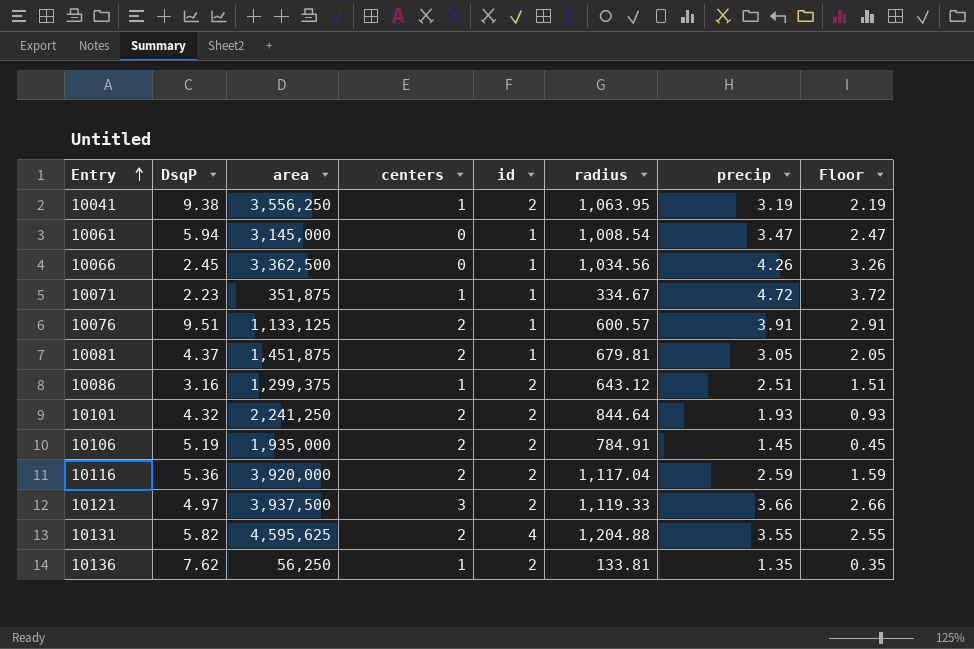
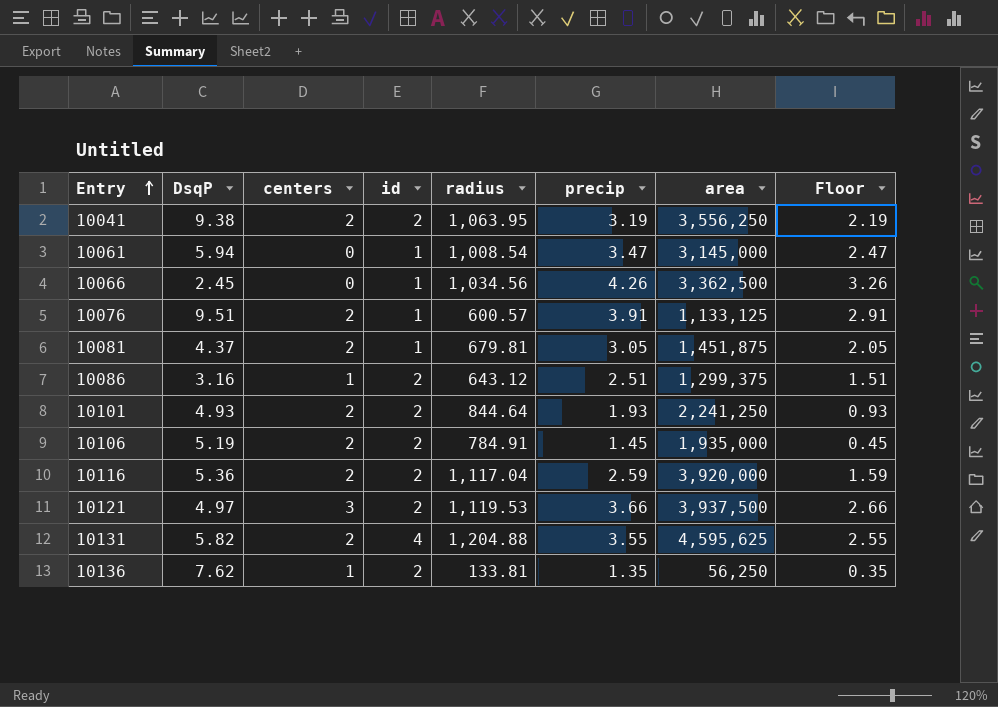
column area | position: 3 -> 7
row 10071: 2.23 | 351,875 | 1 | 1 | 334.67 | 4.72 | 3.72 -> none
10041 | centers: 1 -> 2
10101 | DsqP: 4.32 -> 4.93
10121 | radius: 1,119.33 -> 1,119.53

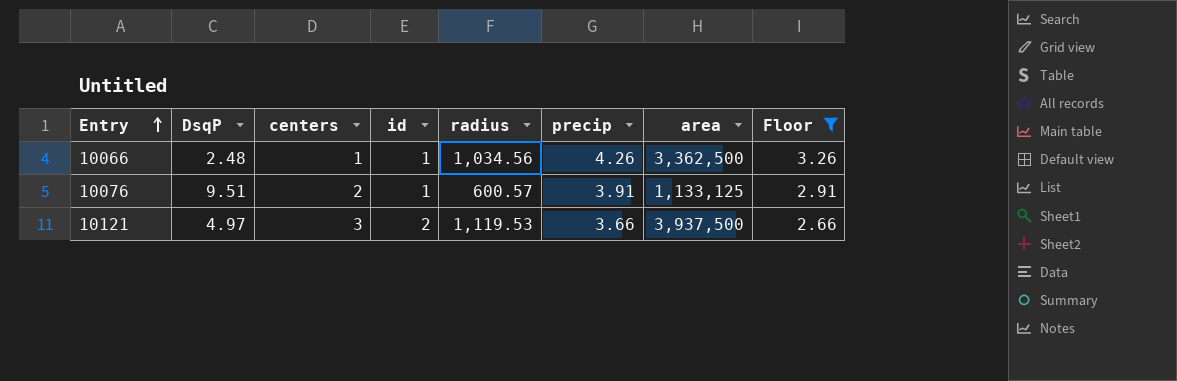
filter: none -> Floor >= 2.66
10066 | DsqP: 2.45 -> 2.48
10066 | centers: 0 -> 1

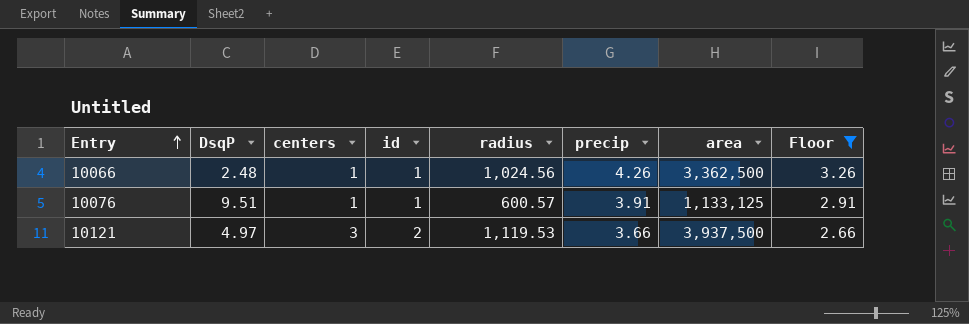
10066 | radius: 1,034.56 -> 1,024.56
10076 | centers: 2 -> 1

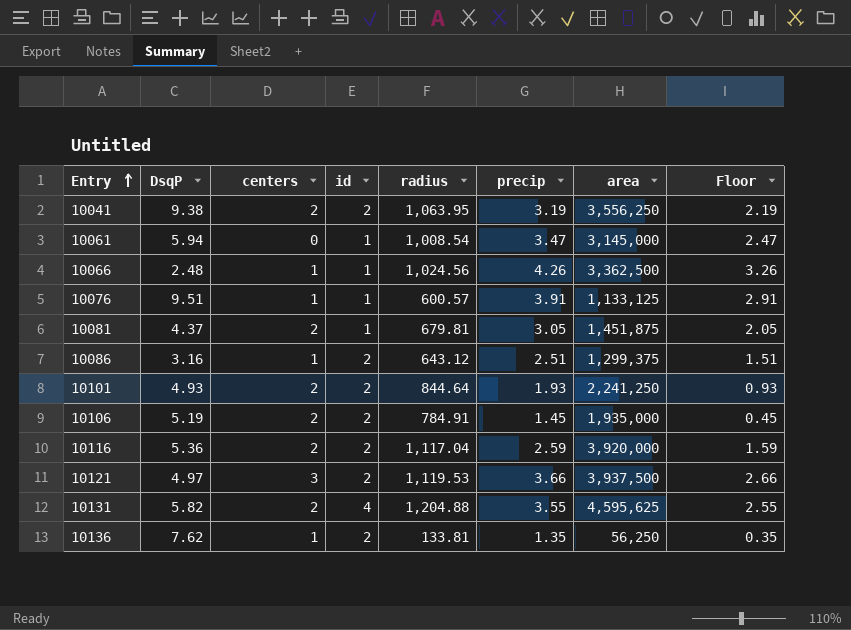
filter: Floor >= 2.66 -> none

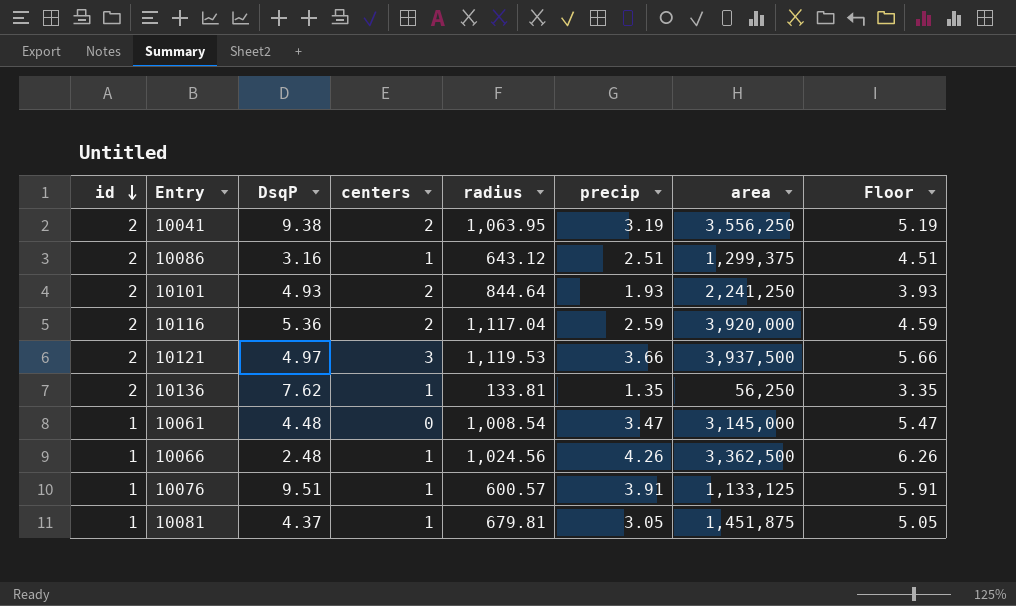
row order: Entry ascending -> id descending
column id | position: 4 -> 1
column Floor | formula: [precip] - 1 -> [precip] + 2
row 10106: 5.19 | 2 | 2 | 784.91 | 1.45 | 1,935,000 | 0.45 -> none
row 10131: 5.82 | 2 | 4 | 1,204.88 | 3.55 | 4,595,625 | 2.55 -> none
10061 | DsqP: 5.94 -> 4.48
10081 | centers: 2 -> 1

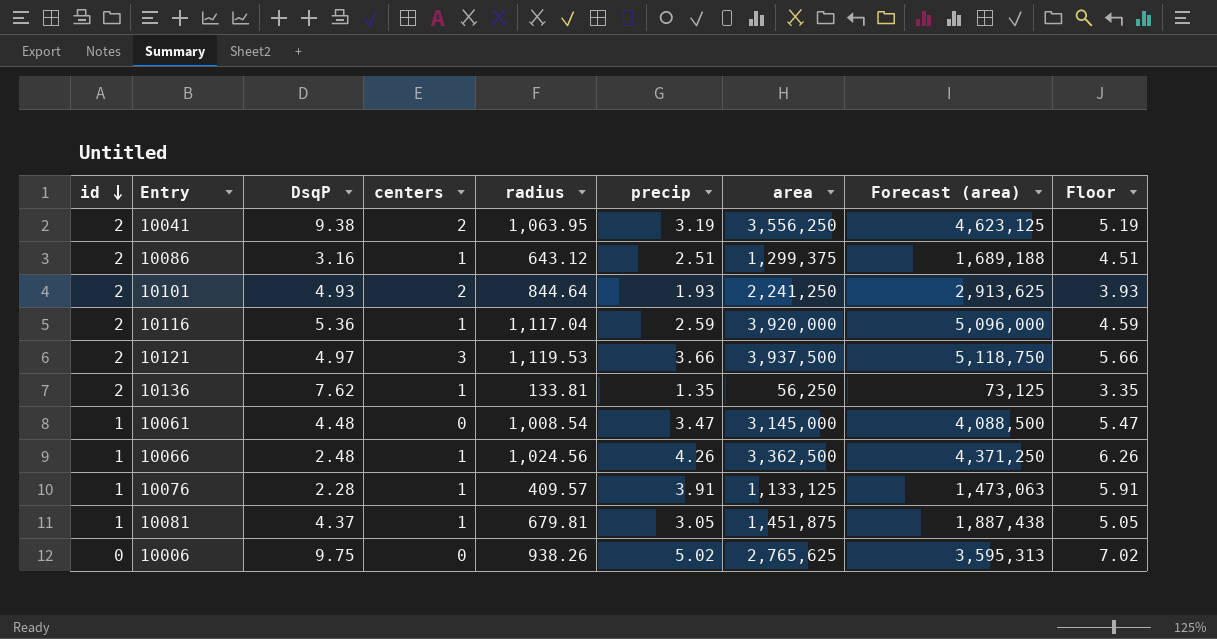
column Forecast (area) | formula: none -> [area] * 1.3
10116 | centers: 2 -> 1
10076 | DsqP: 9.51 -> 2.28
10076 | radius: 600.57 -> 409.57
row 10006: none -> 0 | 9.75 | 0 | 938.26 | 5.02 | 2,765,625 | 3,595,313 | 7.02

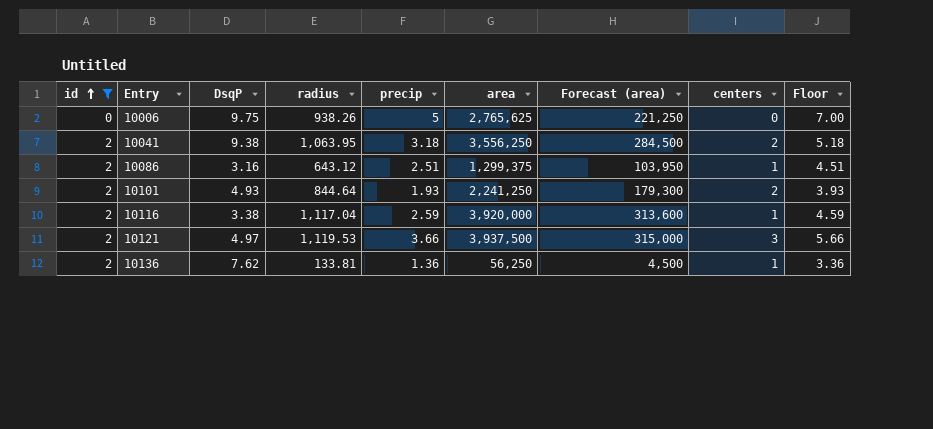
filter: none -> id != 1
row order: id descending -> id ascending
column Forecast (area) | formula: [area] * 1.3 -> [area] * 0.08
column centers | position: 4 -> 8
10006 | precip: 5.02 -> 5
10006 | Floor: 7.02 -> 7.00
10041 | precip: 3.19 -> 3.18
10041 | Floor: 5.19 -> 5.18
10116 | DsqP: 5.36 -> 3.38
10136 | precip: 1.35 -> 1.36
10136 | Floor: 3.35 -> 3.36

